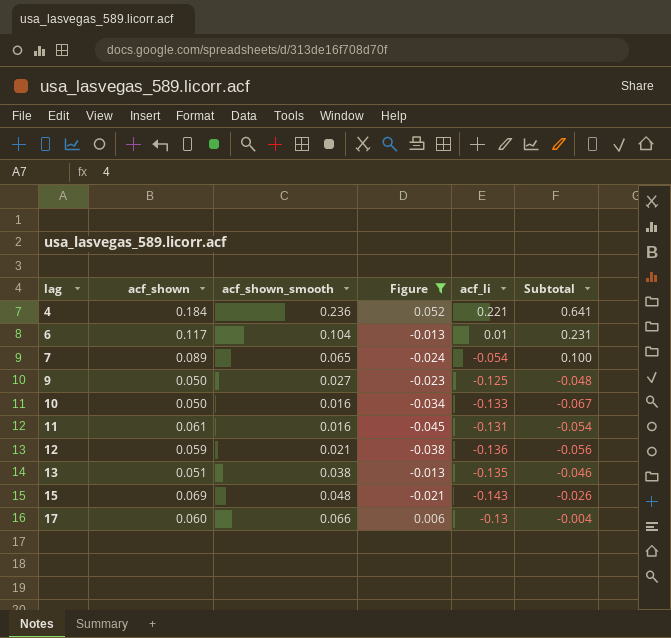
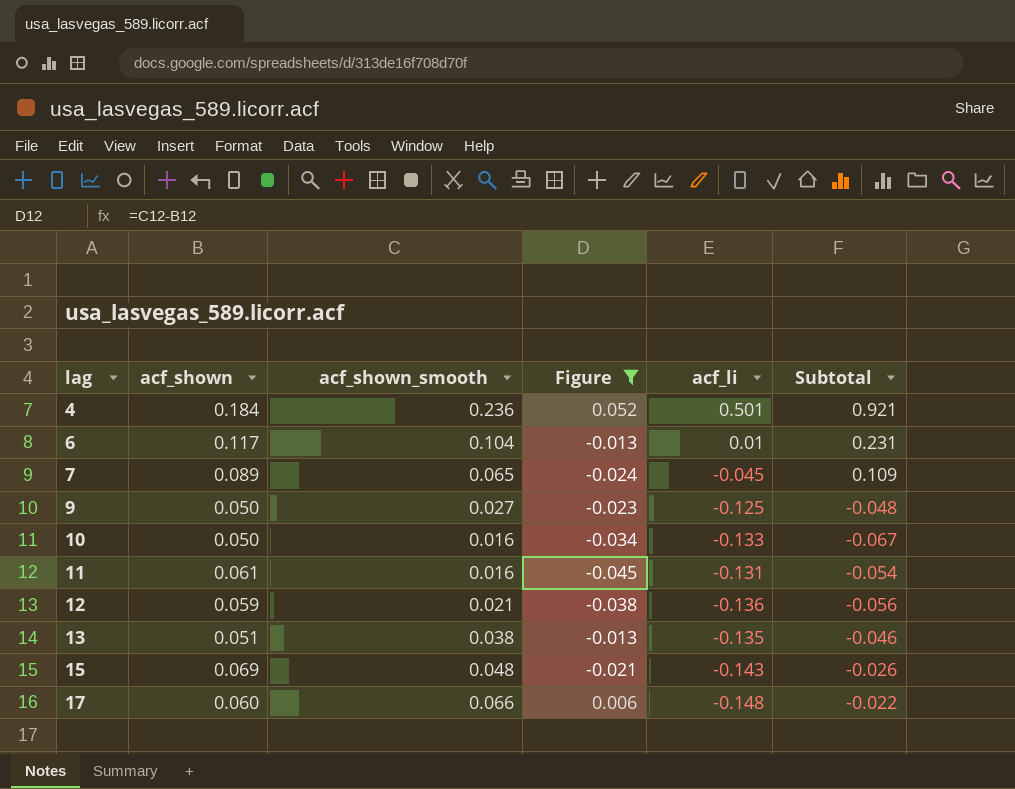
4 | acf_li: 0.221 -> 0.501
4 | Subtotal: 0.641 -> 0.921
7 | acf_li: -0.054 -> -0.045
7 | Subtotal: 0.100 -> 0.109
17 | acf_li: -0.13 -> -0.148
17 | Subtotal: -0.004 -> -0.022

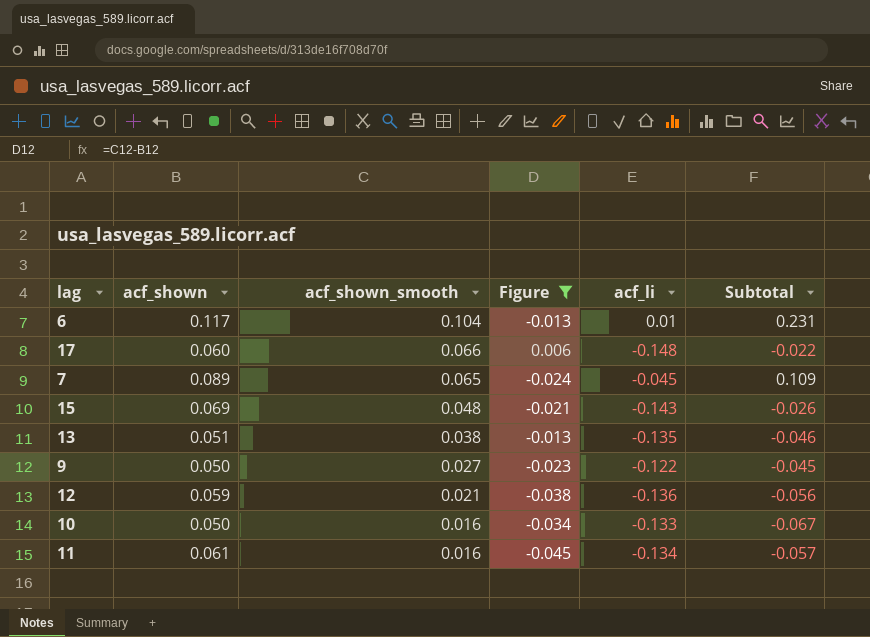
row order: lag ascending -> acf_shown_smooth descending
row 4: 0.184 | 0.236 | 0.052 | 0.501 | 0.921 -> none
9 | acf_li: -0.125 -> -0.122
9 | Subtotal: -0.048 -> -0.045
11 | acf_li: -0.131 -> -0.134
11 | Subtotal: -0.054 -> -0.057

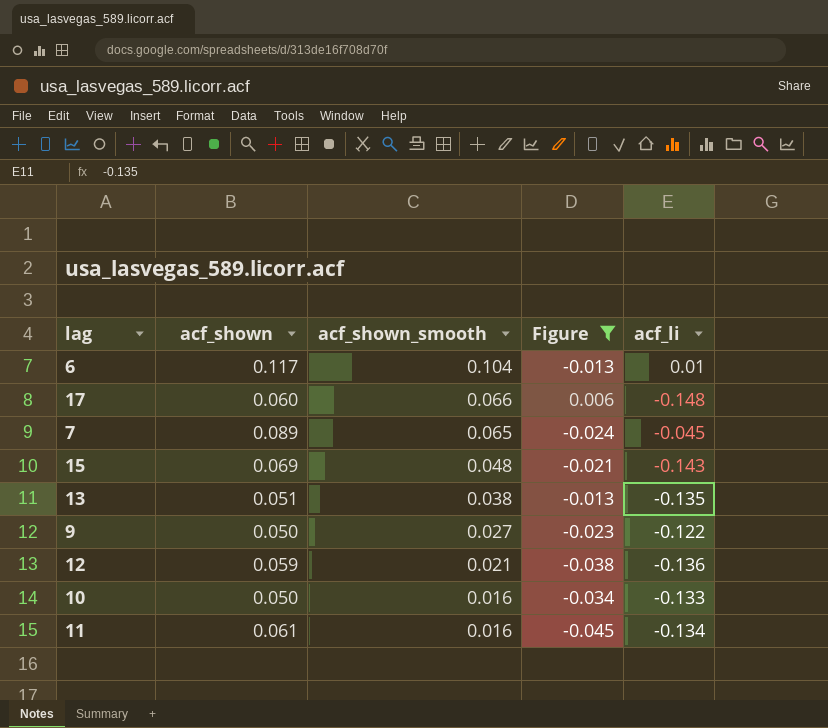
column Subtotal | formula: [acf_shown] + [acf_shown_smooth] + [acf_li] -> none

